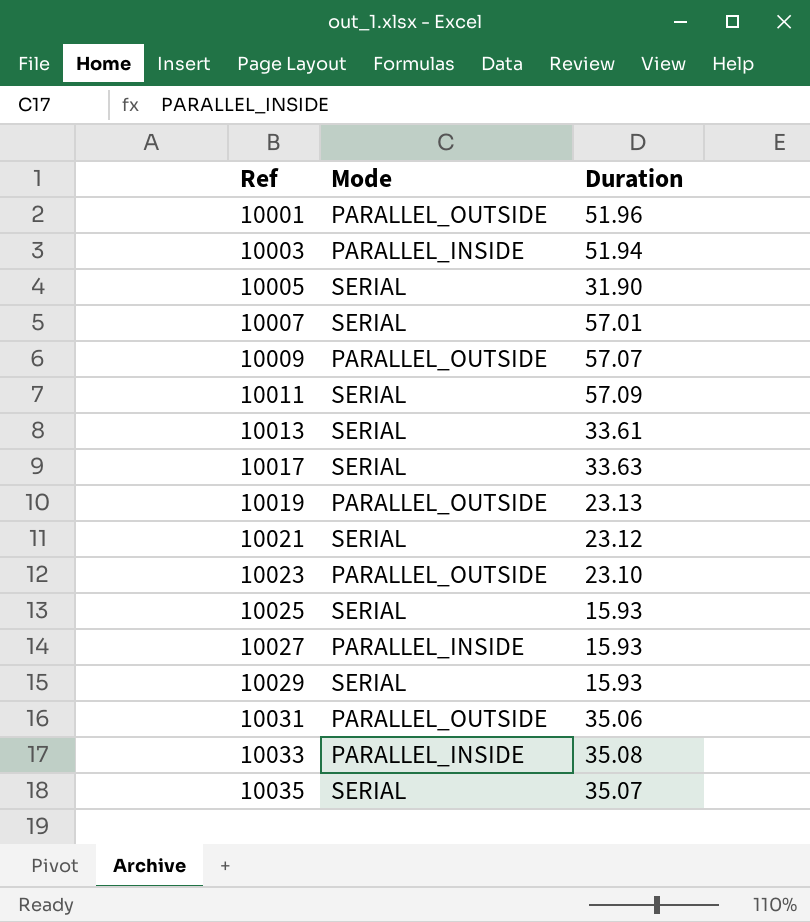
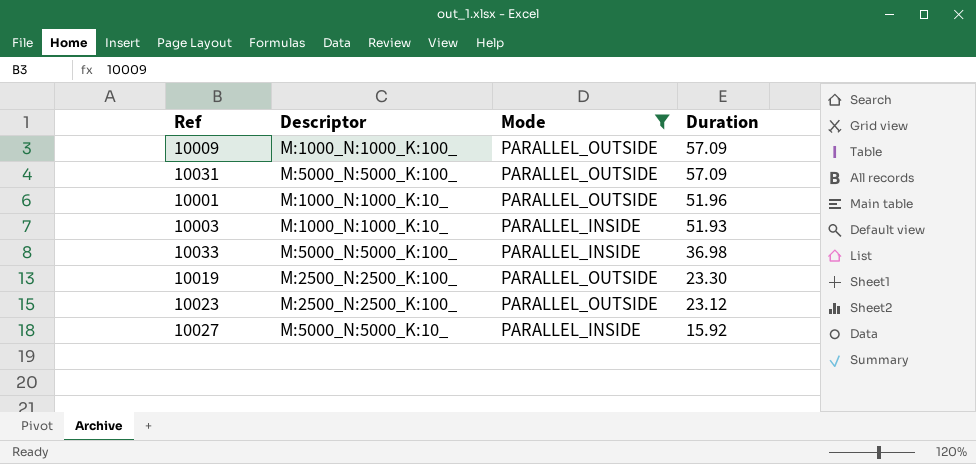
filter: none -> Mode != SERIAL
row order: Ref ascending -> Duration descending
column Descriptor | position: none -> 2
10009 | Duration: 57.07 -> 57.09
10031 | Duration: 35.06 -> 57.09
10003 | Duration: 51.94 -> 51.93
10033 | Duration: 35.08 -> 36.98
10019 | Duration: 23.13 -> 23.30
10023 | Duration: 23.10 -> 23.12
10027 | Duration: 15.93 -> 15.92

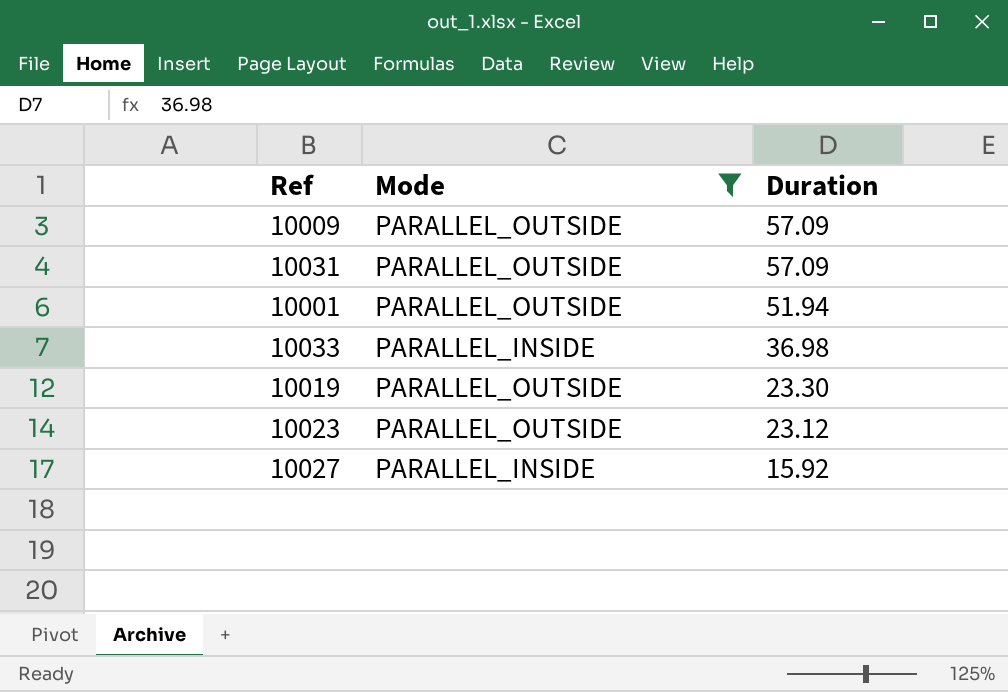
column Descriptor | position: 2 -> none
row 10003: M:1000_N:1000_K:10_ | PARALLEL_INSIDE | 51.93 -> none
10001 | Duration: 51.96 -> 51.94

